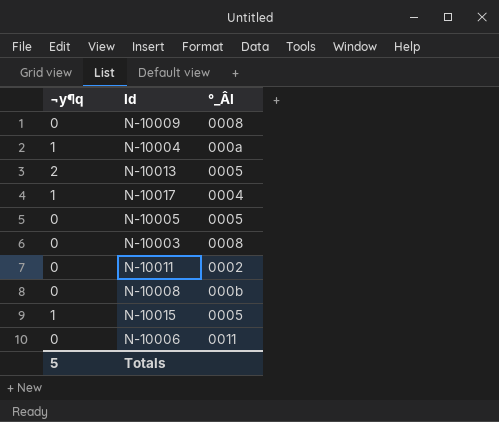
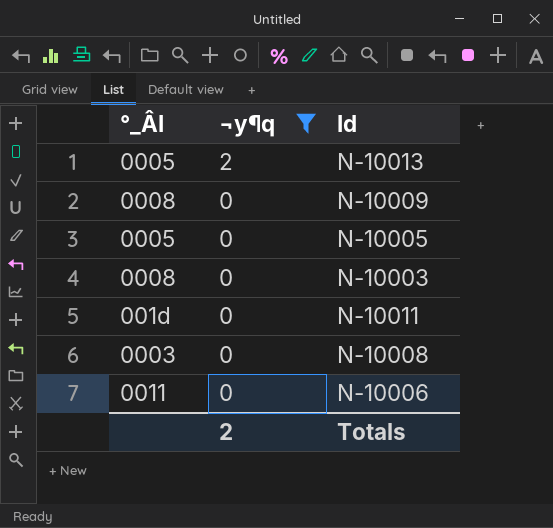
filter: none -> ¬y¶q != 1
row order: none -> ¬y¶q descending
column °_ÂI | position: 3 -> 1
N-10011 | °_ÂI: 0002 -> 001d
N-10008 | °_ÂI: 000b -> 0003
Totals | ¬y¶q: 5 -> 2

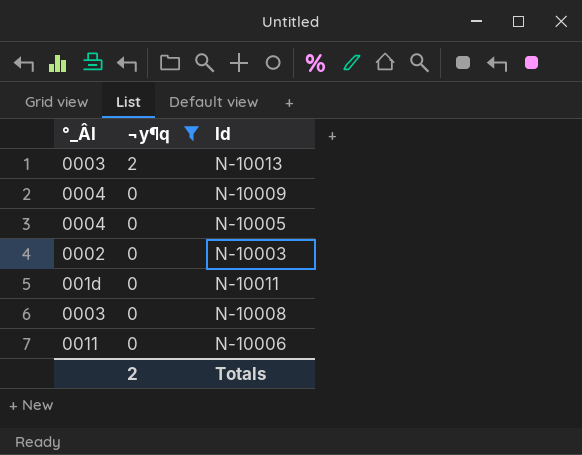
N-10013 | °_ÂI: 0005 -> 0003
N-10009 | °_ÂI: 0008 -> 0004
N-10005 | °_ÂI: 0005 -> 0004
N-10003 | °_ÂI: 0008 -> 0002

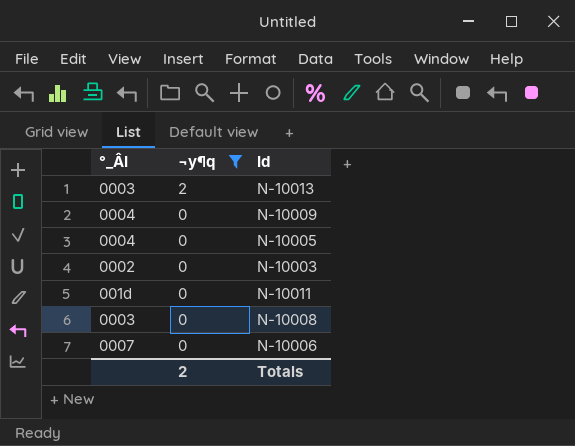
N-10006 | °_ÂI: 0011 -> 0007

